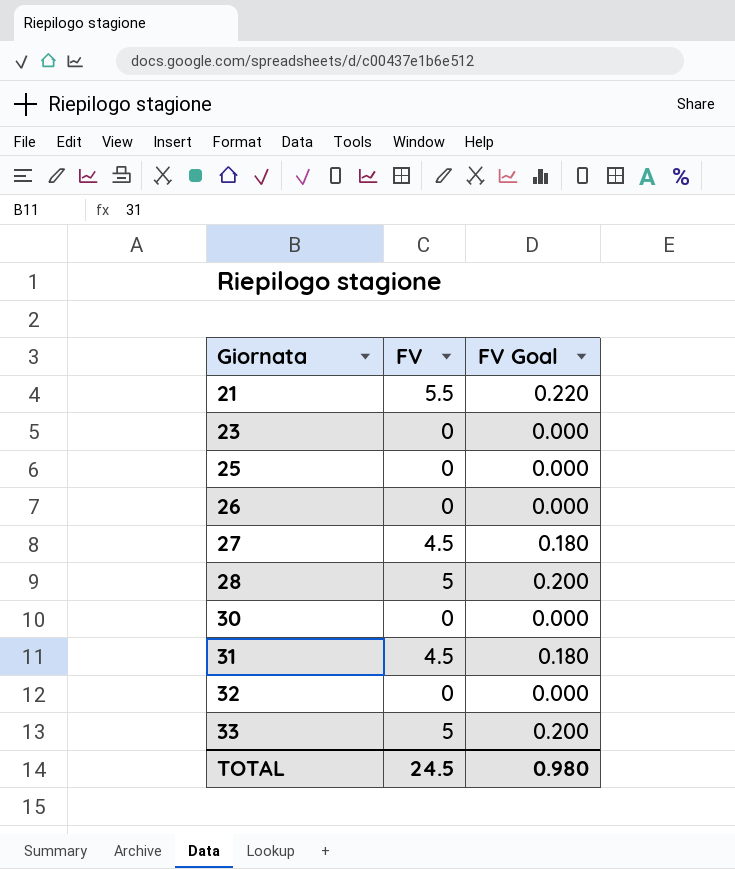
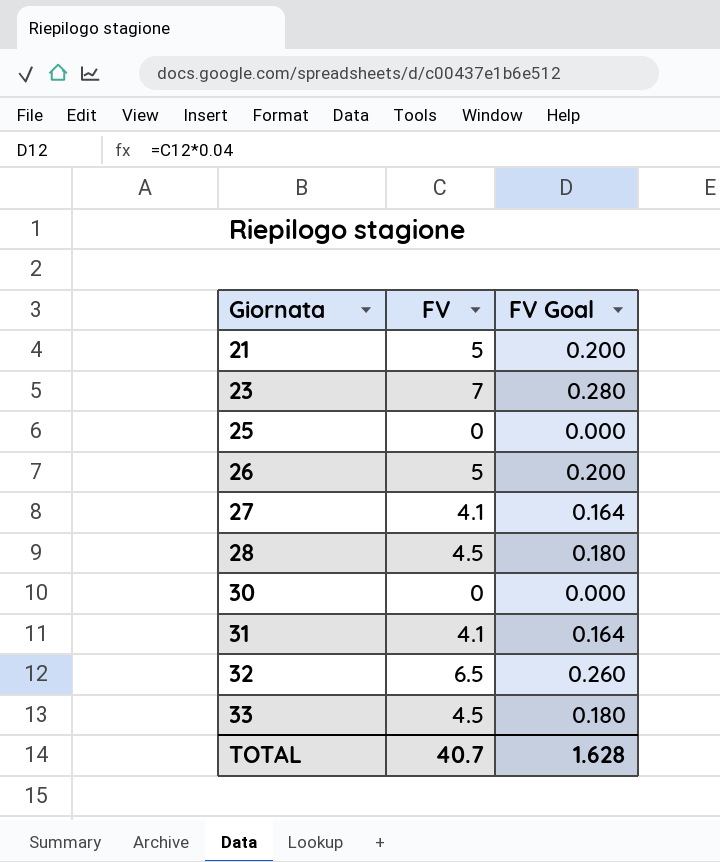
21 | FV: 5.5 -> 5
21 | FV Goal: 0.220 -> 0.200
23 | FV: 0 -> 7
23 | FV Goal: 0.000 -> 0.280
26 | FV: 0 -> 5
26 | FV Goal: 0.000 -> 0.200
27 | FV: 4.5 -> 4.1
27 | FV Goal: 0.180 -> 0.164
28 | FV: 5 -> 4.5
28 | FV Goal: 0.200 -> 0.180
31 | FV: 4.5 -> 4.1
31 | FV Goal: 0.180 -> 0.164
32 | FV: 0 -> 6.5
32 | FV Goal: 0.000 -> 0.260
33 | FV: 5 -> 4.5
33 | FV Goal: 0.200 -> 0.180
TOTAL | FV: 24.5 -> 40.7
TOTAL | FV Goal: 0.980 -> 1.628

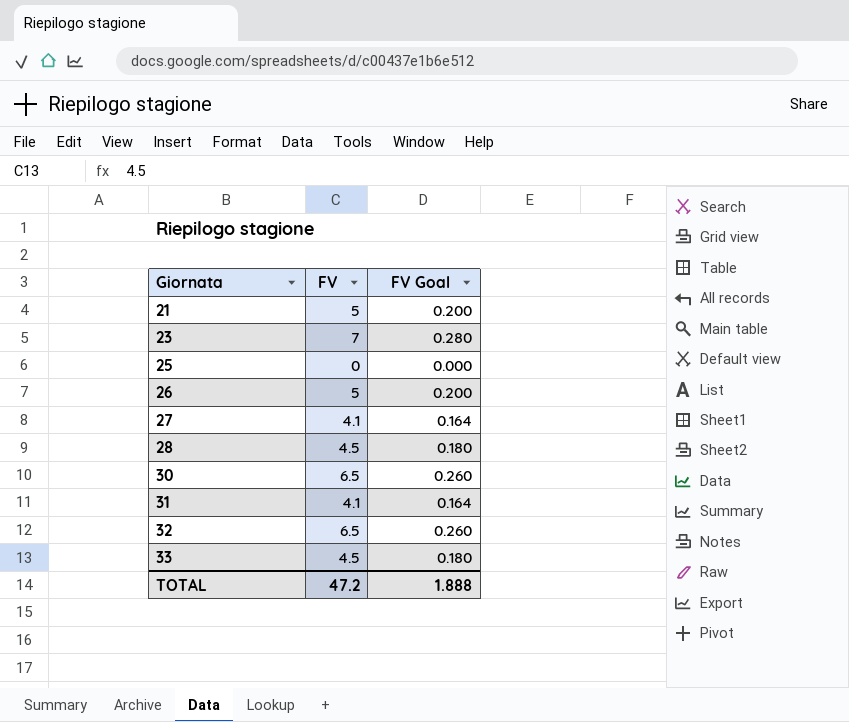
30 | FV: 0 -> 6.5
30 | FV Goal: 0.000 -> 0.260
TOTAL | FV: 40.7 -> 47.2
TOTAL | FV Goal: 1.628 -> 1.888

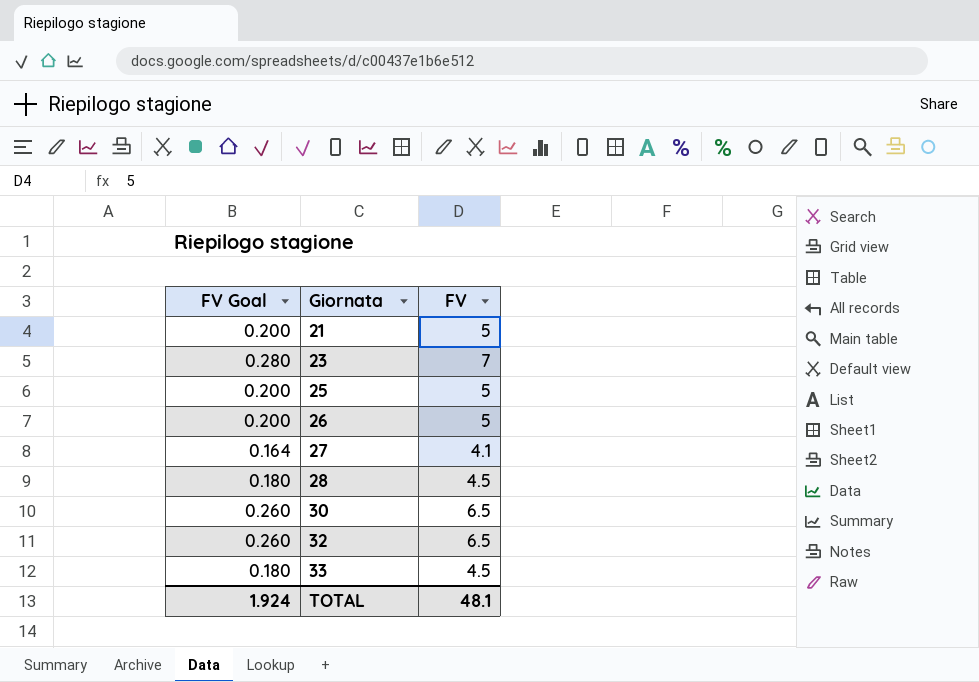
column FV Goal | position: 3 -> 1
row 31: 4.1 | 0.164 -> none
25 | FV Goal: 0.000 -> 0.200
25 | FV: 0 -> 5
TOTAL | FV Goal: 1.888 -> 1.924
TOTAL | FV: 47.2 -> 48.1

